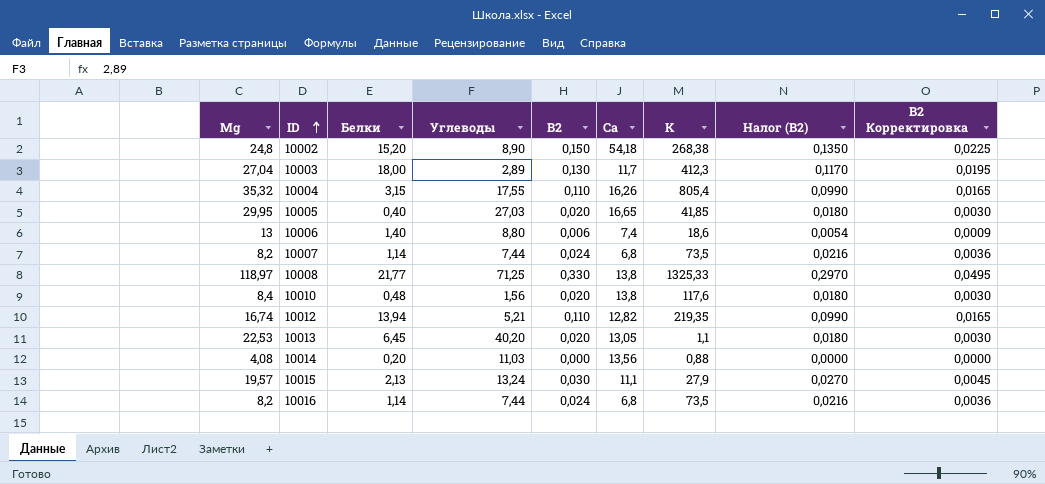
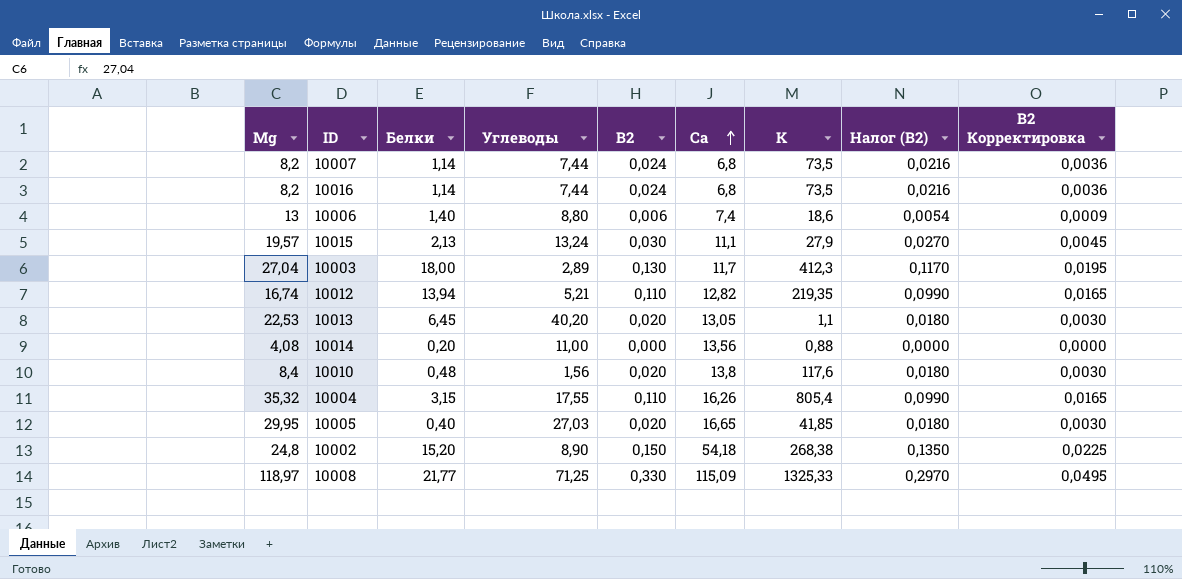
row order: ID ascending -> Ca ascending
10014 | Углеводы: 11,03 -> 11,00
10008 | Ca: 13,8 -> 115,09

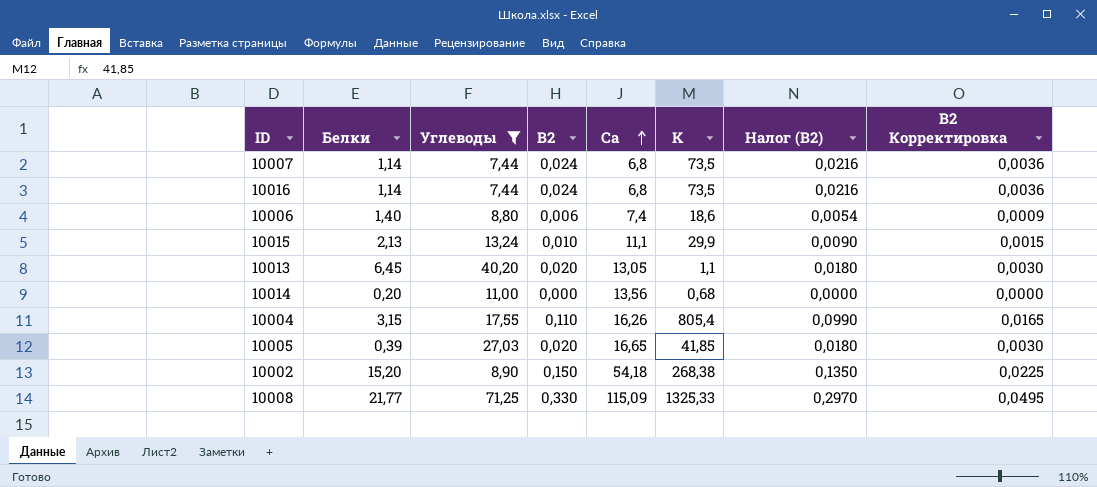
filter: none -> Углеводы >= 7,44
column Mg | position: 1 -> none
10015 | B2: 0,030 -> 0,010
10015 | K: 27,9 -> 29,9
10015 | Налог (B2): 0,0270 -> 0,0090
10015 | B2 Корректировка: 0,0045 -> 0,0015
10014 | K: 0,88 -> 0,68
10005 | Белки: 0,40 -> 0,39

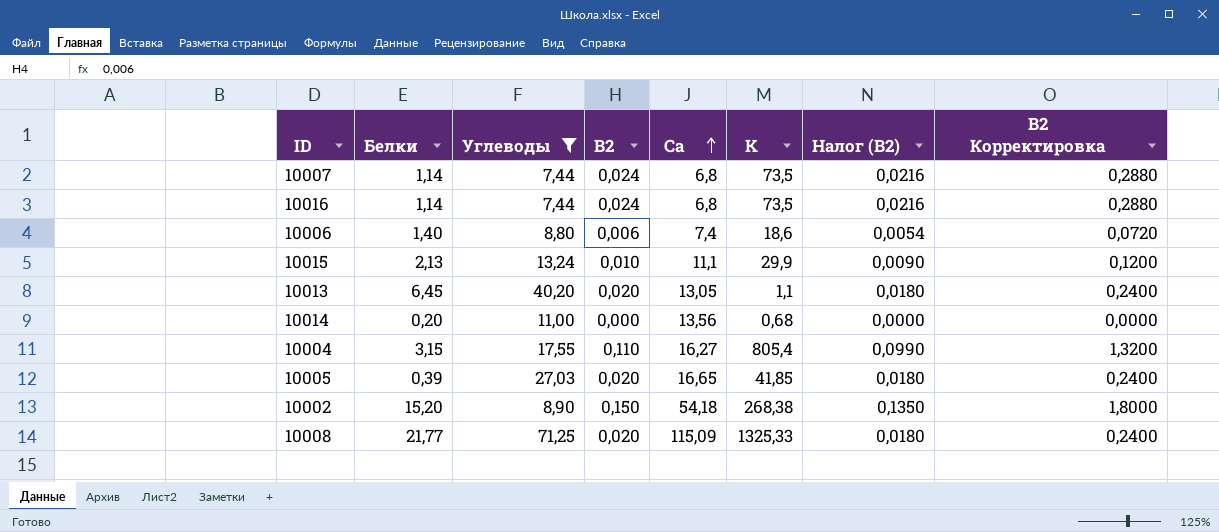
column B2 Корректировка | formula: [B2] * 0,15 -> [B2] * 12
10004 | Ca: 16,26 -> 16,27
10008 | B2: 0,330 -> 0,020
10008 | Налог (B2): 0,2970 -> 0,0180

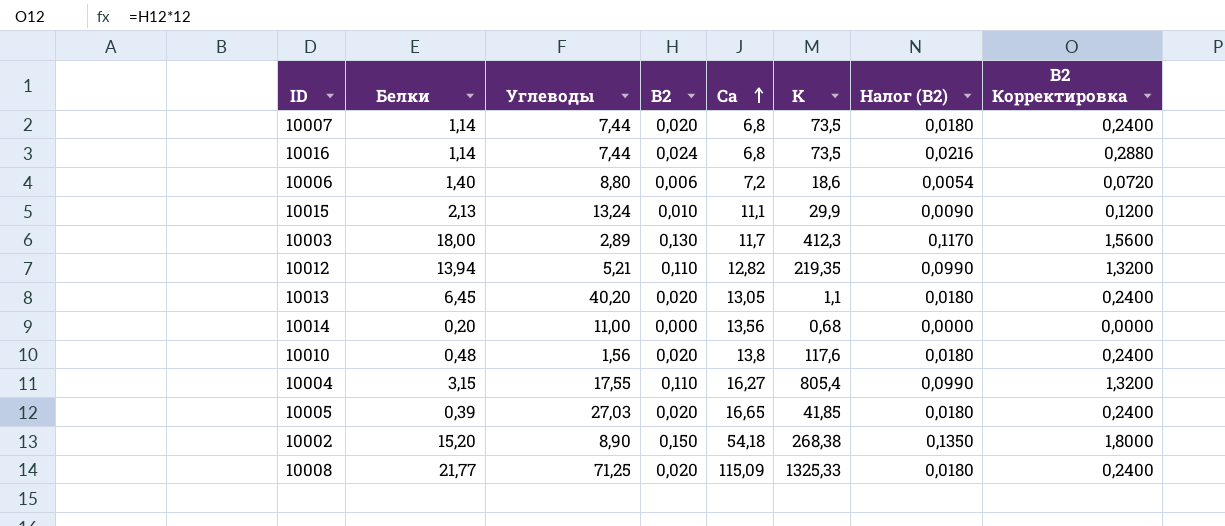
filter: Углеводы >= 7,44 -> none
10007 | B2: 0,024 -> 0,020
10007 | Налог (B2): 0,0216 -> 0,0180
10007 | B2 Корректировка: 0,2880 -> 0,2400
10006 | Ca: 7,4 -> 7,2

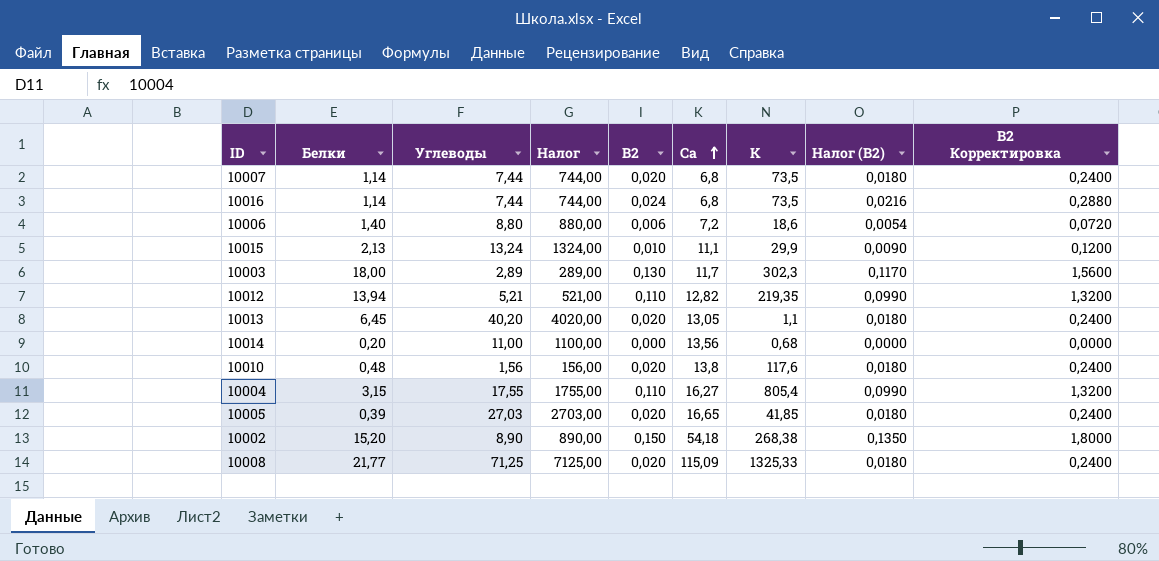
column Налог | formula: none -> [Углеводы] * 100
10003 | K: 412,3 -> 302,3

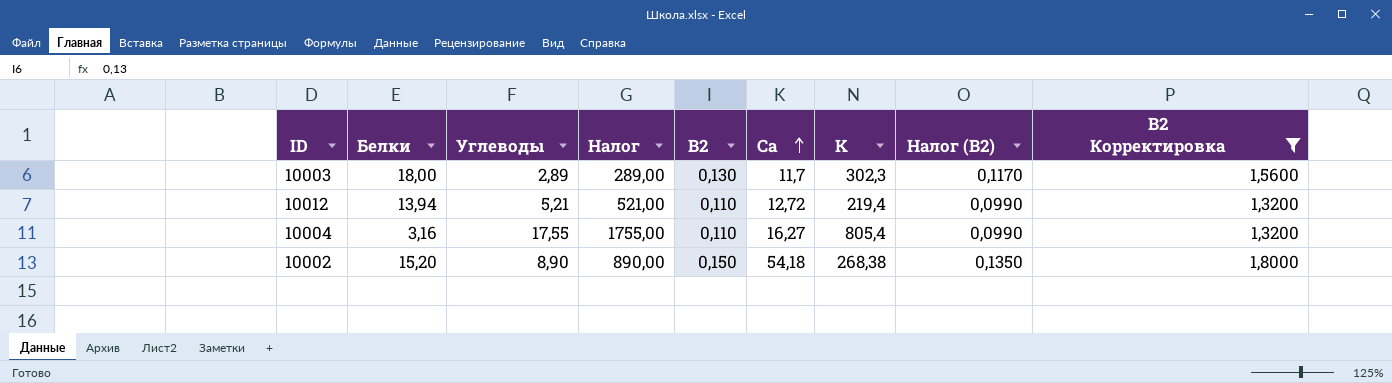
filter: none -> B2 Корректировка >= 1,3200
10012 | Ca: 12,82 -> 12,72
10012 | K: 219,35 -> 219,4
10004 | Белки: 3,15 -> 3,16

